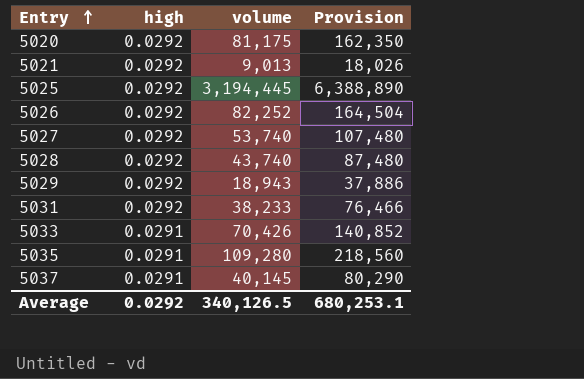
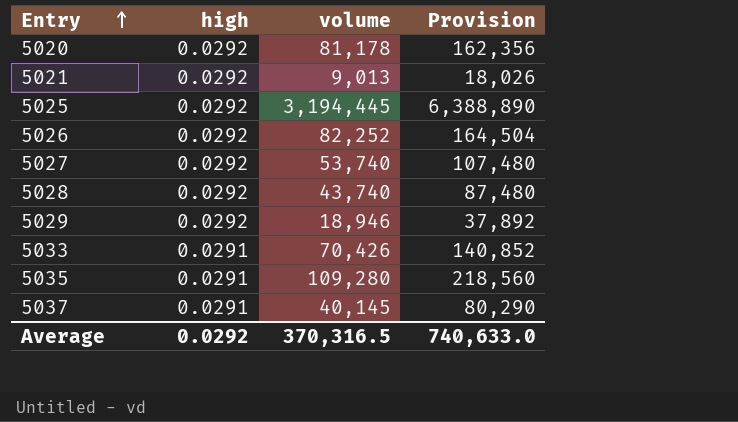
row 5031: 0.0292 | 38,233 | 76,466 -> none
5020 | volume: 81,175 -> 81,178
5020 | Provision: 162,350 -> 162,356
5029 | volume: 18,943 -> 18,946
5029 | Provision: 37,886 -> 37,892
Average | volume: 340,126.5 -> 370,316.5
Average | Provision: 680,253.1 -> 740,633.0

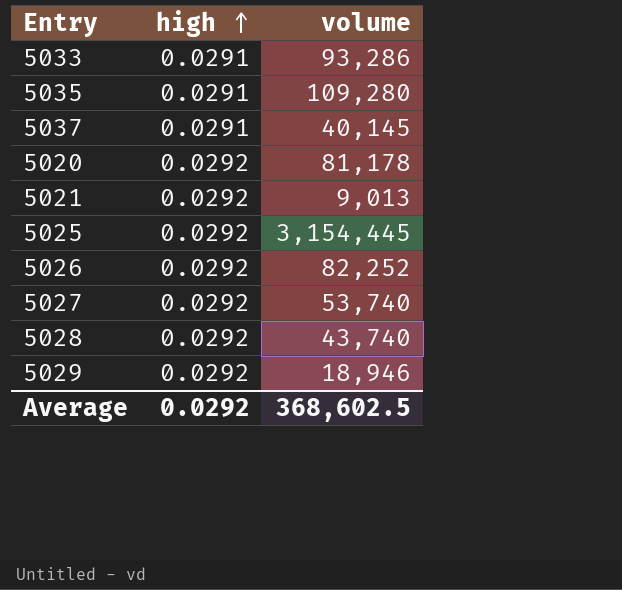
row order: Entry ascending -> high ascending
column Provision | formula: [volume] * 2 -> none
5033 | volume: 70,426 -> 93,286
5025 | volume: 3,194,445 -> 3,154,445
Average | volume: 370,316.5 -> 368,602.5

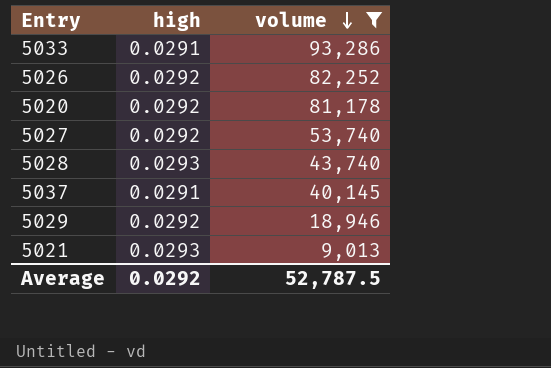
filter: none -> volume <= 93,286
row order: high ascending -> volume descending
5028 | high: 0.0292 -> 0.0293
5021 | high: 0.0292 -> 0.0293
Average | volume: 368,602.5 -> 52,787.5

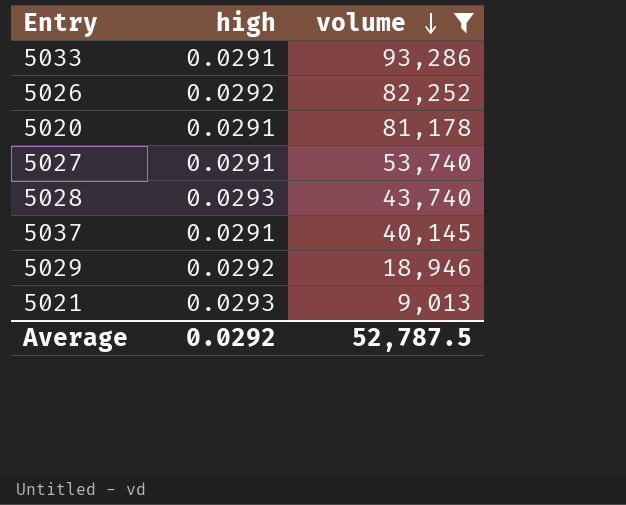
5020 | high: 0.0292 -> 0.0291
5027 | high: 0.0292 -> 0.0291

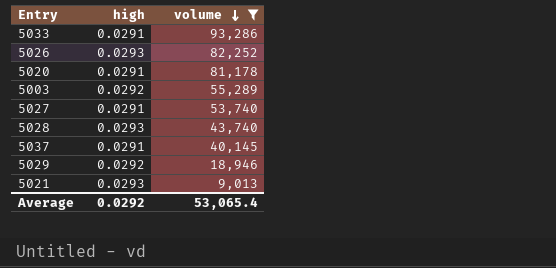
5026 | high: 0.0292 -> 0.0293
row 5003: none -> 0.0292 | 55,289
Average | volume: 52,787.5 -> 53,065.4

